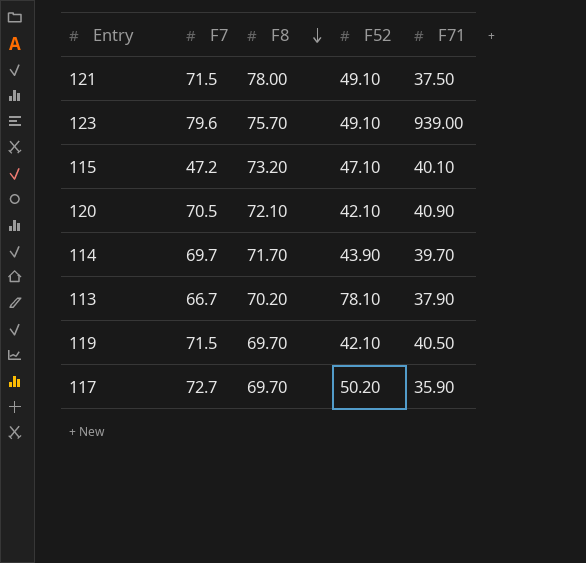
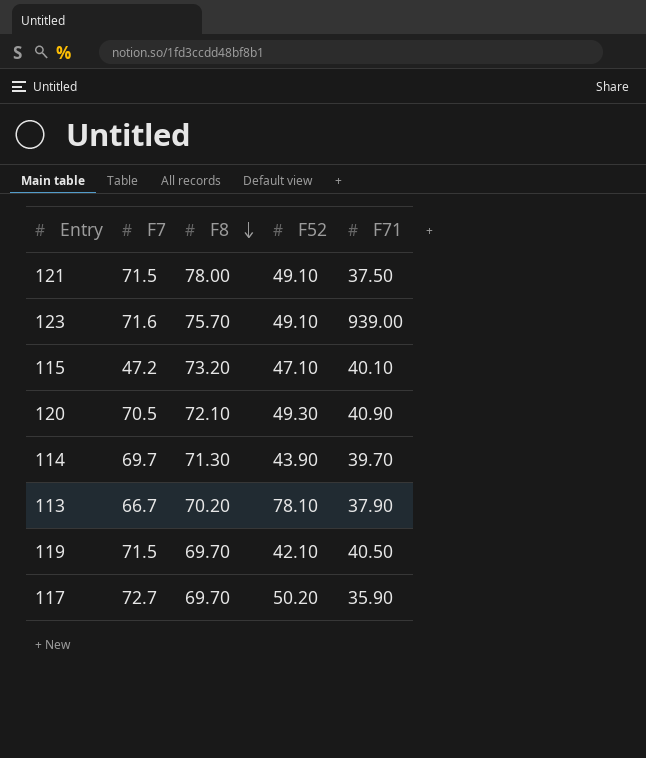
123 | F7: 79.6 -> 71.6
120 | F52: 42.10 -> 49.30
114 | F8: 71.70 -> 71.30

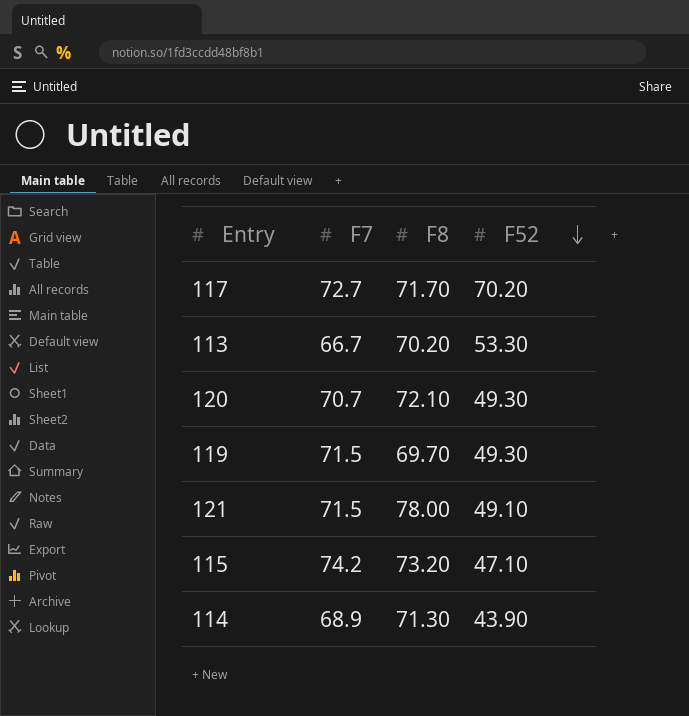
row order: F8 descending -> F52 descending
column F71 | position: 5 -> none
row 123: 71.6 | 75.70 | 49.10 | 939.00 -> none
117 | F8: 69.70 -> 71.70
117 | F52: 50.20 -> 70.20
113 | F52: 78.10 -> 53.30
120 | F7: 70.5 -> 70.7
119 | F52: 42.10 -> 49.30
115 | F7: 47.2 -> 74.2
114 | F7: 69.7 -> 68.9

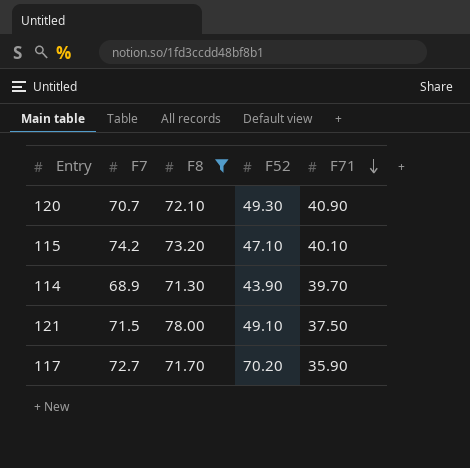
filter: none -> F8 >= 71.30
row order: F52 descending -> F71 descending
column F71 | position: none -> 5

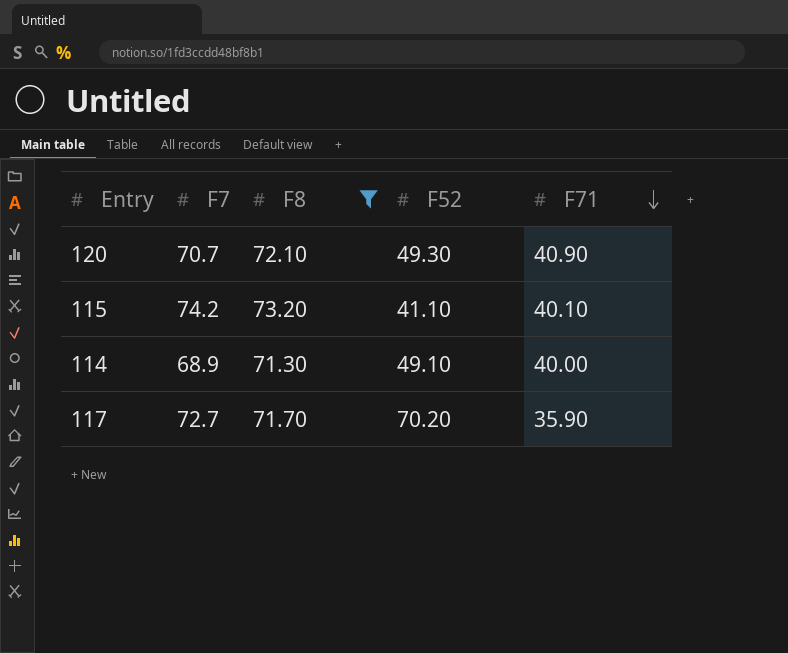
row 121: 71.5 | 78.00 | 49.10 | 37.50 -> none
115 | F52: 47.10 -> 41.10
114 | F52: 43.90 -> 49.10
114 | F71: 39.70 -> 40.00

